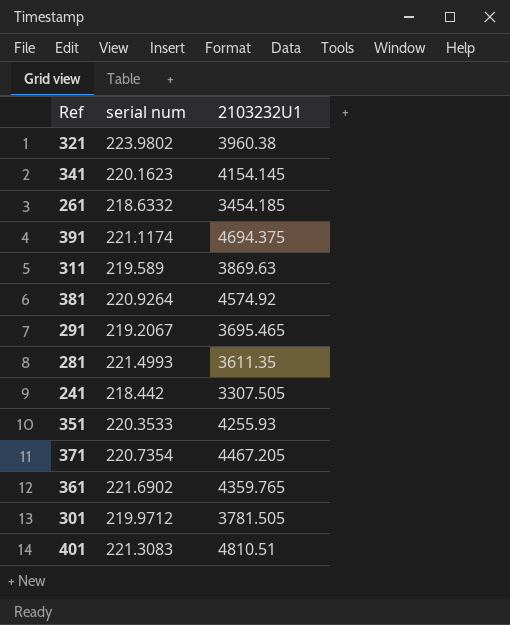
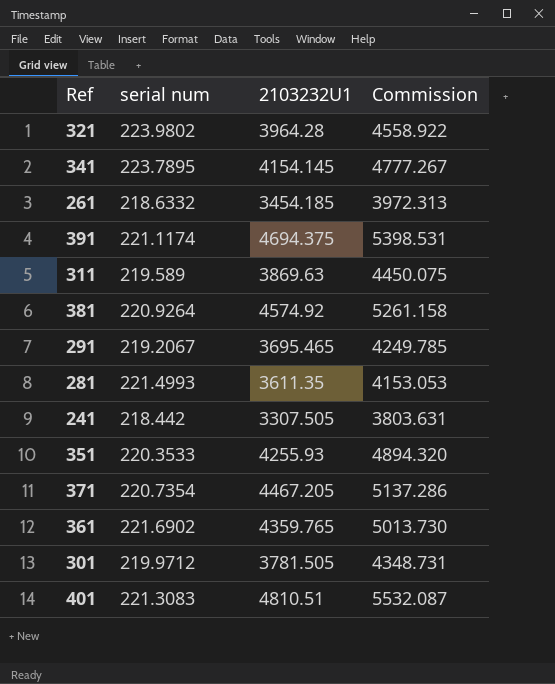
column Commission | formula: none -> [2103232U1] * 1.15
321 | 2103232U1: 3960.38 -> 3964.28
341 | serial num: 220.1623 -> 223.7895

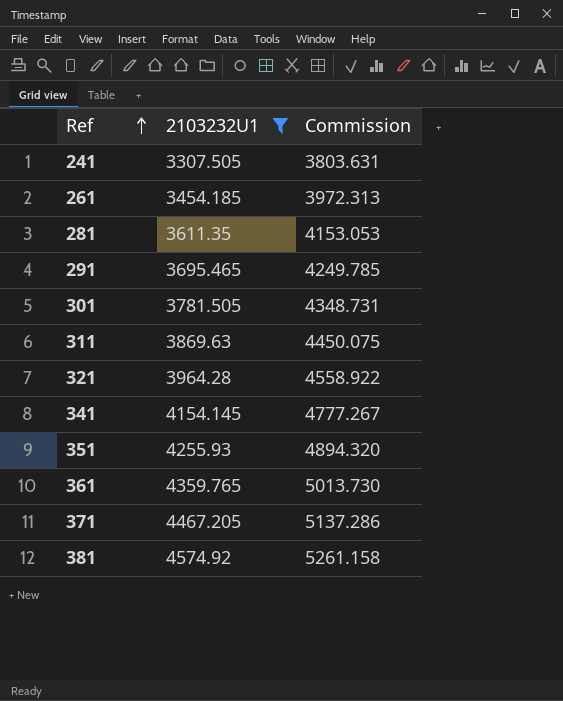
filter: none -> 2103232U1 <= 4574.92
row order: none -> Ref ascending
column serial num | position: 2 -> none

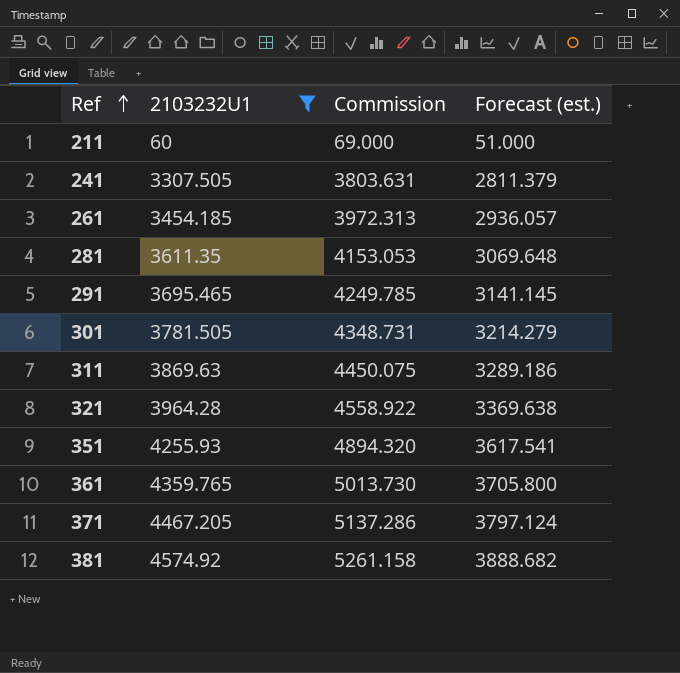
column Forecast (est.) | formula: none -> [2103232U1] * 0.85
row 341: 4154.145 | 4777.267 -> none
row 211: none -> 60 | 69.000 | 51.000

